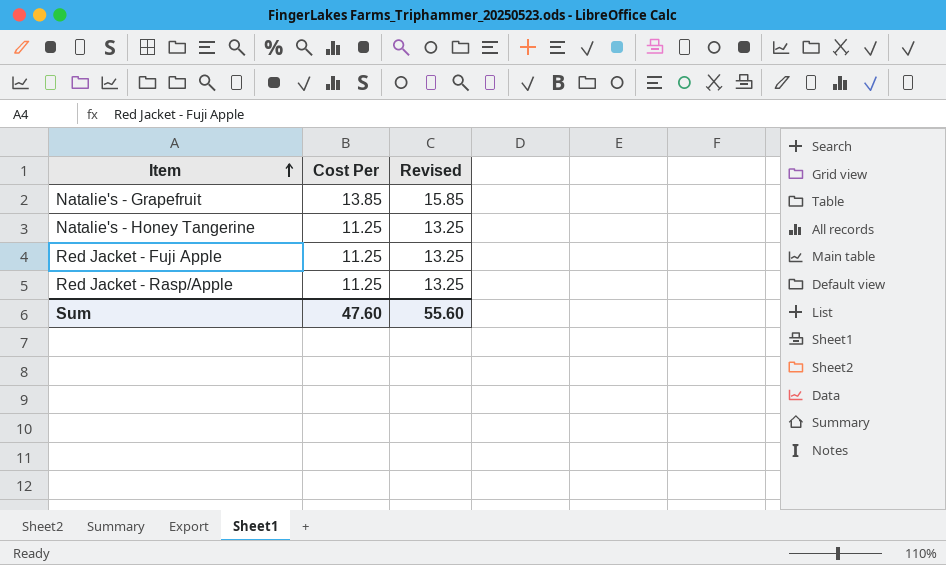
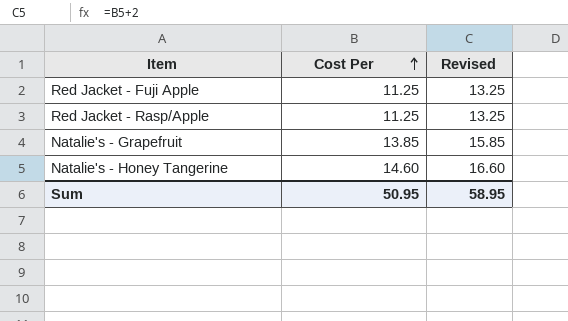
row order: Item ascending -> Cost Per ascending
Natalie's - Honey Tangerine | Cost Per: 11.25 -> 14.60
Natalie's - Honey Tangerine | Revised: 13.25 -> 16.60
Sum | Cost Per: 47.60 -> 50.95
Sum | Revised: 55.60 -> 58.95

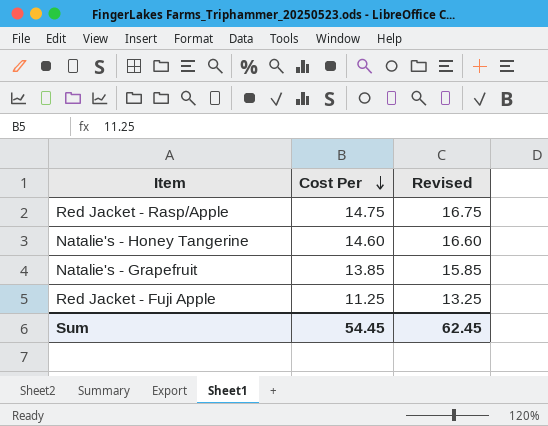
row order: Cost Per ascending -> Cost Per descending
Red Jacket - Rasp/Apple | Cost Per: 11.25 -> 14.75
Red Jacket - Rasp/Apple | Revised: 13.25 -> 16.75
Sum | Cost Per: 50.95 -> 54.45
Sum | Revised: 58.95 -> 62.45

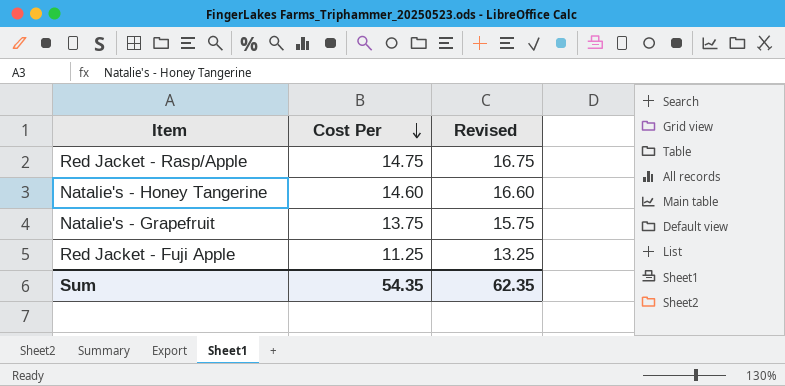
Natalie's - Grapefruit | Cost Per: 13.85 -> 13.75
Natalie's - Grapefruit | Revised: 15.85 -> 15.75
Sum | Cost Per: 54.45 -> 54.35
Sum | Revised: 62.45 -> 62.35

